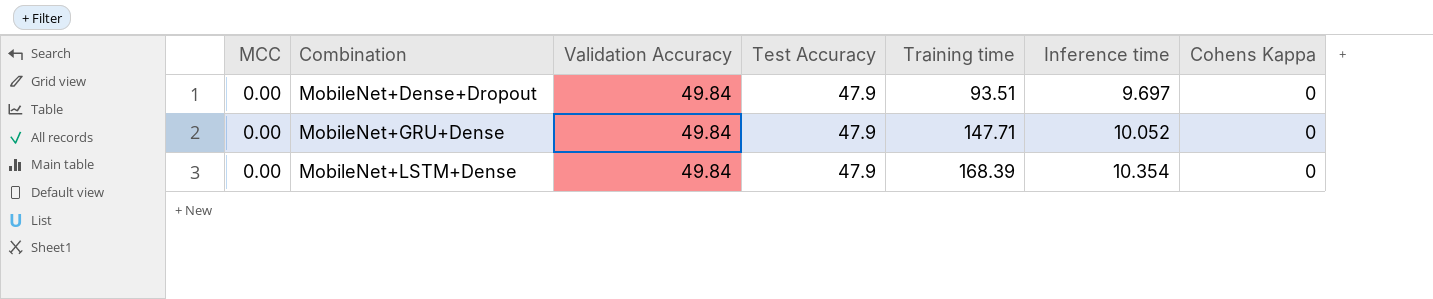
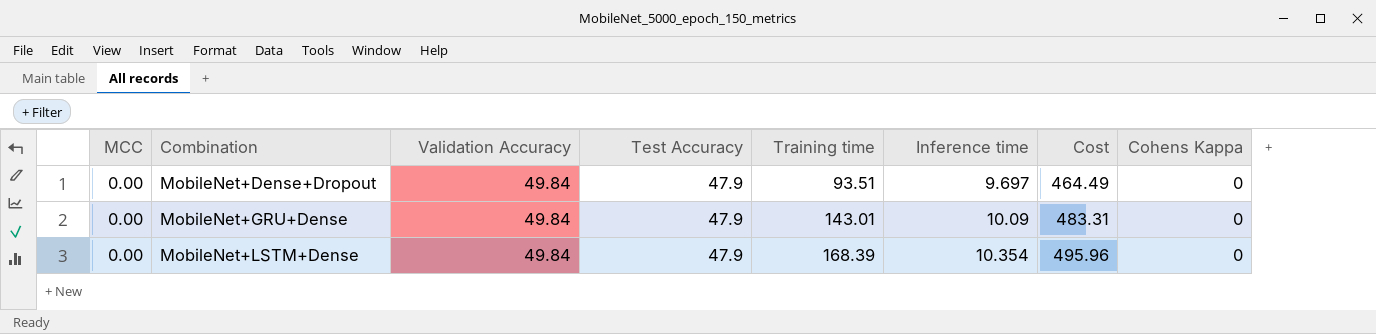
column Cost | formula: none -> [Test Accuracy] * [Inference time]
MobileNet+GRU+Dense | Training time: 147.71 -> 143.01
MobileNet+GRU+Dense | Inference time: 10.052 -> 10.09

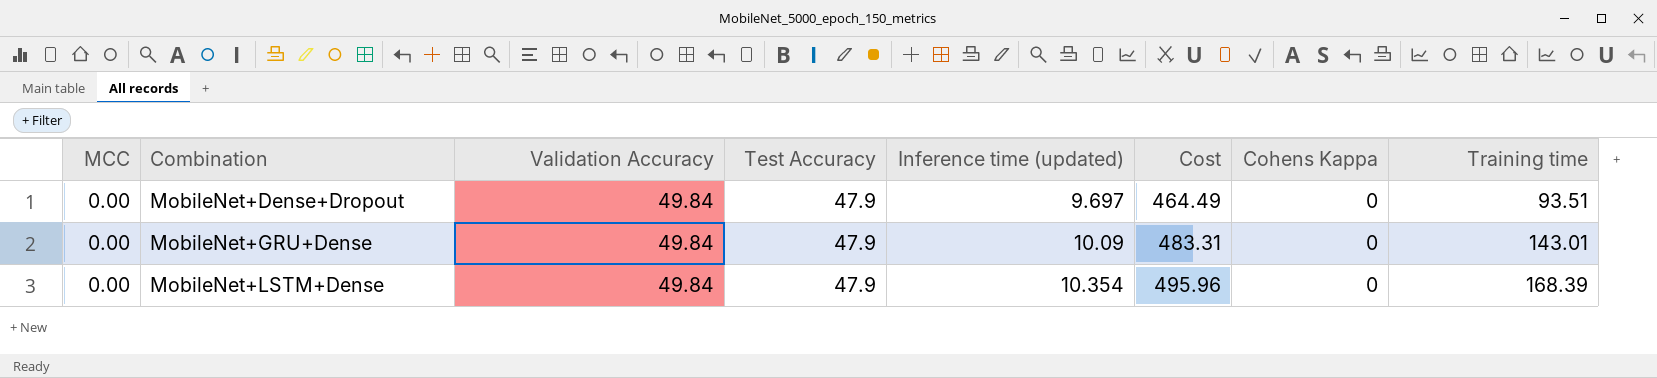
column name: Inference time -> Inference time (updated)
column Training time | position: 5 -> 8

